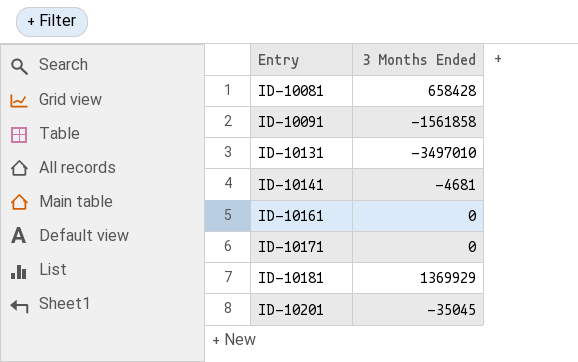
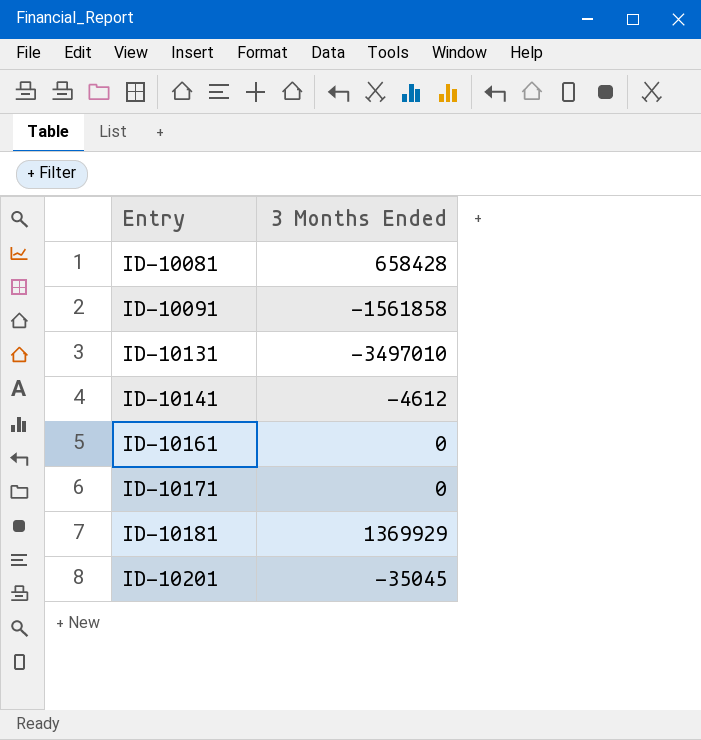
ID-10141 | 3 Months Ended: -4681 -> -4612

